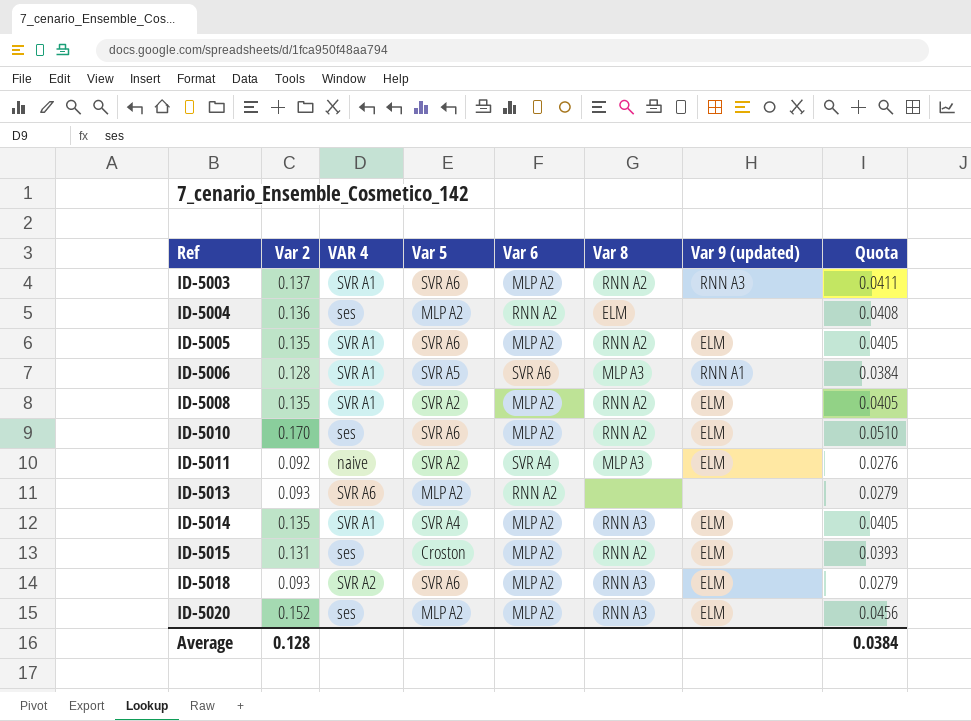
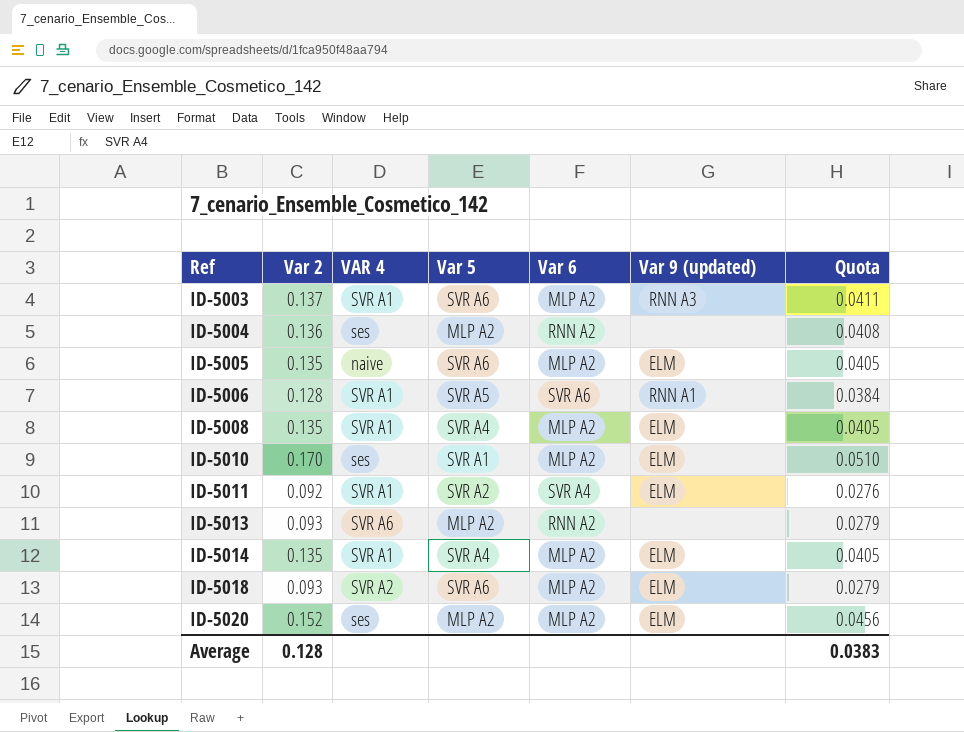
column Var 8 | position: 6 -> none
row ID-5015: 0.131 | ses | Croston | MLP A2 | RNN A2 | ELM | 0.0393 -> none
ID-5005 | VAR 4: SVR A1 -> naive
ID-5008 | Var 5: SVR A2 -> SVR A4
ID-5010 | Var 5: SVR A6 -> SVR A1
ID-5011 | VAR 4: naive -> SVR A1
Average | Quota: 0.0384 -> 0.0383

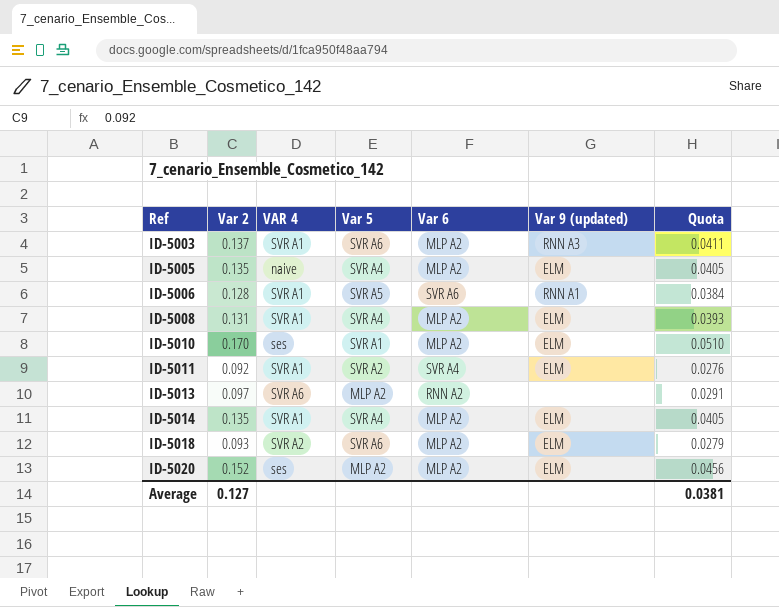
row ID-5004: 0.136 | ses | MLP A2 | RNN A2 | none | 0.0408 -> none
ID-5005 | Var 5: SVR A6 -> SVR A4
ID-5008 | Var 2: 0.135 -> 0.131
ID-5008 | Quota: 0.0405 -> 0.0393
ID-5013 | Var 2: 0.093 -> 0.097
ID-5013 | Quota: 0.0279 -> 0.0291
Average | Var 2: 0.128 -> 0.127
Average | Quota: 0.0383 -> 0.0381

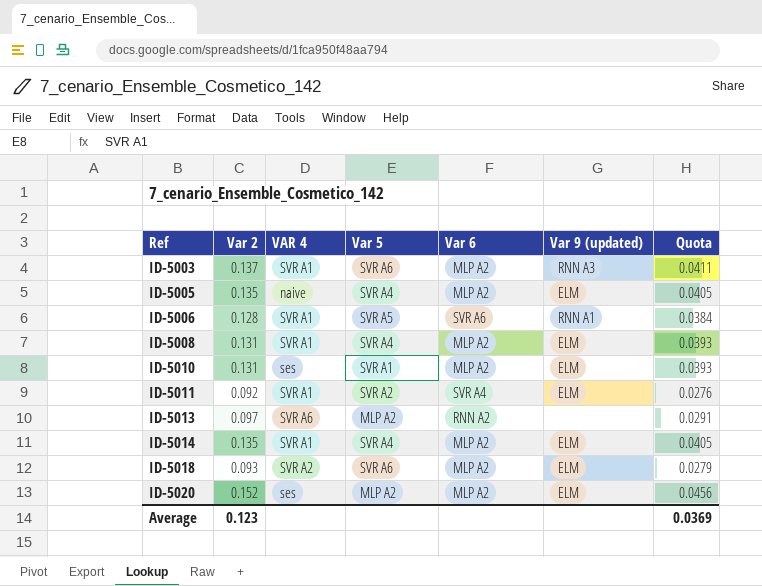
ID-5010 | Var 2: 0.170 -> 0.131
ID-5010 | Quota: 0.0510 -> 0.0393
Average | Var 2: 0.127 -> 0.123
Average | Quota: 0.0381 -> 0.0369

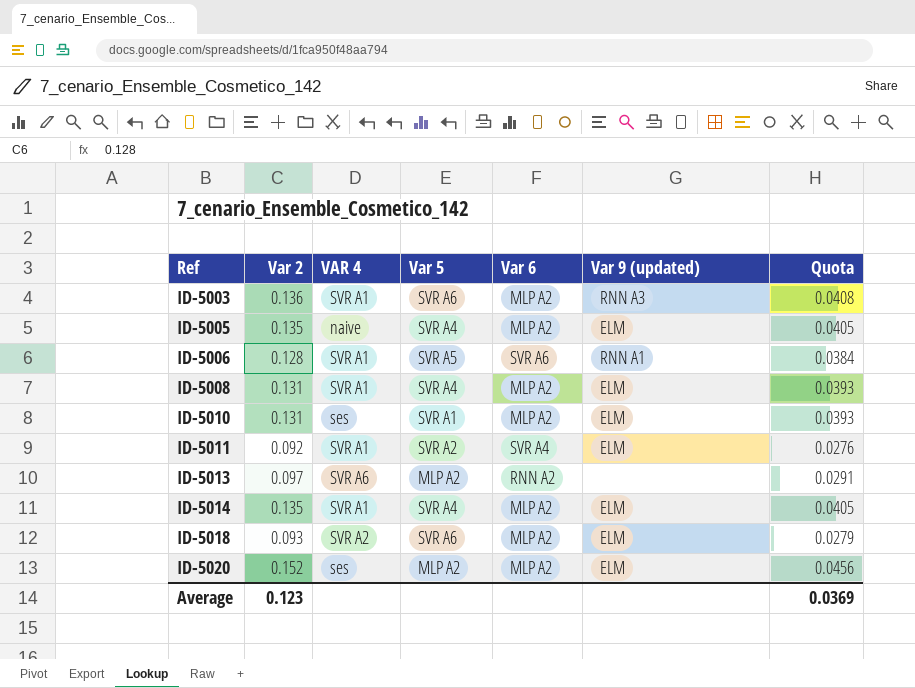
ID-5003 | Var 2: 0.137 -> 0.136
ID-5003 | Quota: 0.0411 -> 0.0408

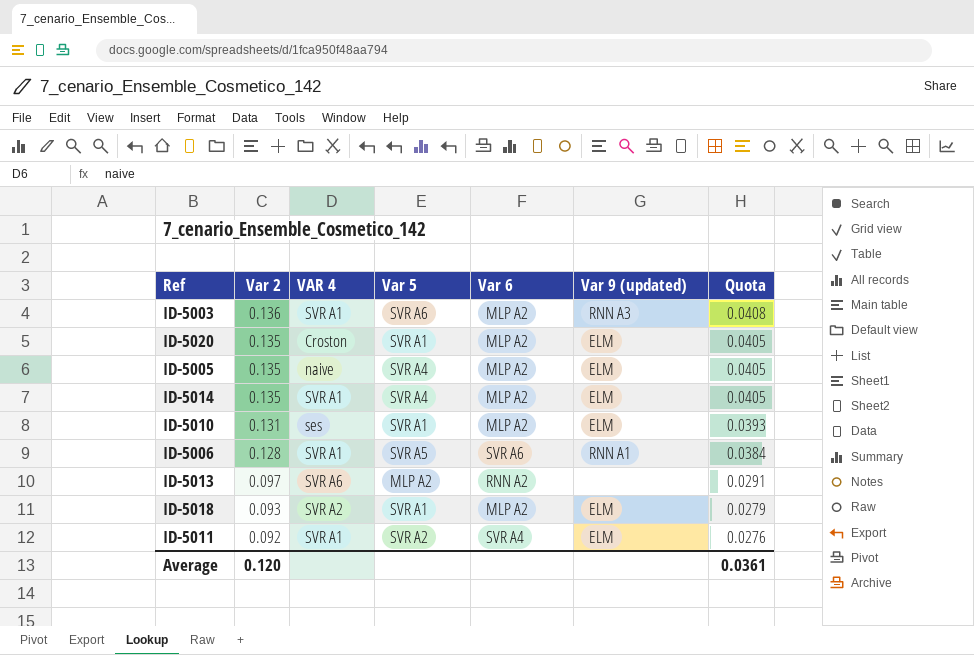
row order: Ref ascending -> Var 2 descending
row ID-5008: 0.131 | SVR A1 | SVR A4 | MLP A2 | ELM | 0.0393 -> none
ID-5020 | Var 2: 0.152 -> 0.135
ID-5020 | VAR 4: ses -> Croston
ID-5020 | Var 5: MLP A2 -> SVR A1
ID-5020 | Quota: 0.0456 -> 0.0405
ID-5018 | Var 5: SVR A6 -> SVR A1
Average | Var 2: 0.123 -> 0.120
Average | Quota: 0.0369 -> 0.0361

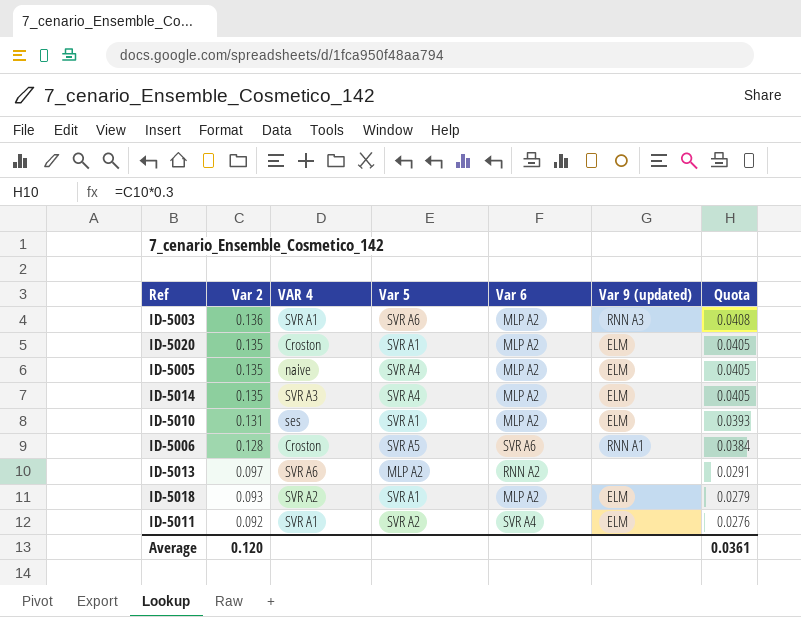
ID-5014 | VAR 4: SVR A1 -> SVR A3
ID-5006 | VAR 4: SVR A1 -> Croston

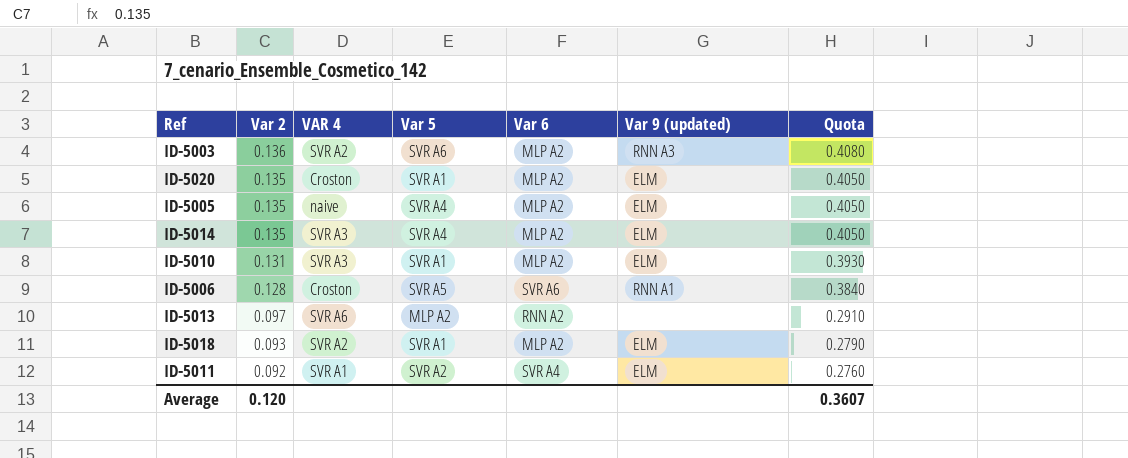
column Quota | formula: [Var 2] * 0.3 -> [Var 2] * 3
ID-5003 | VAR 4: SVR A1 -> SVR A2
ID-5010 | VAR 4: ses -> SVR A3
Average | Quota: 0.0361 -> 0.3607

